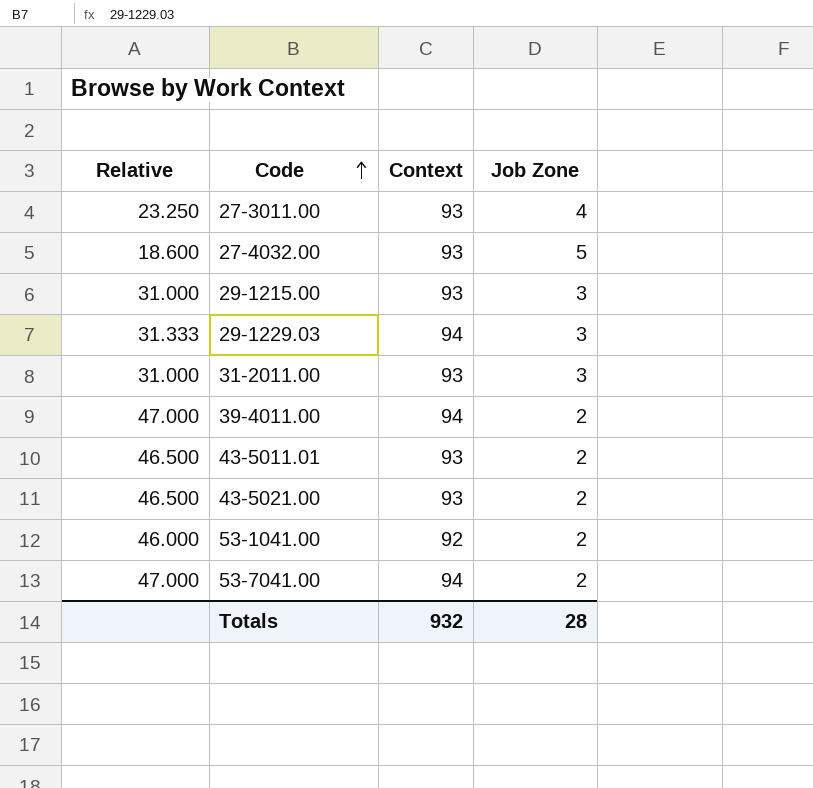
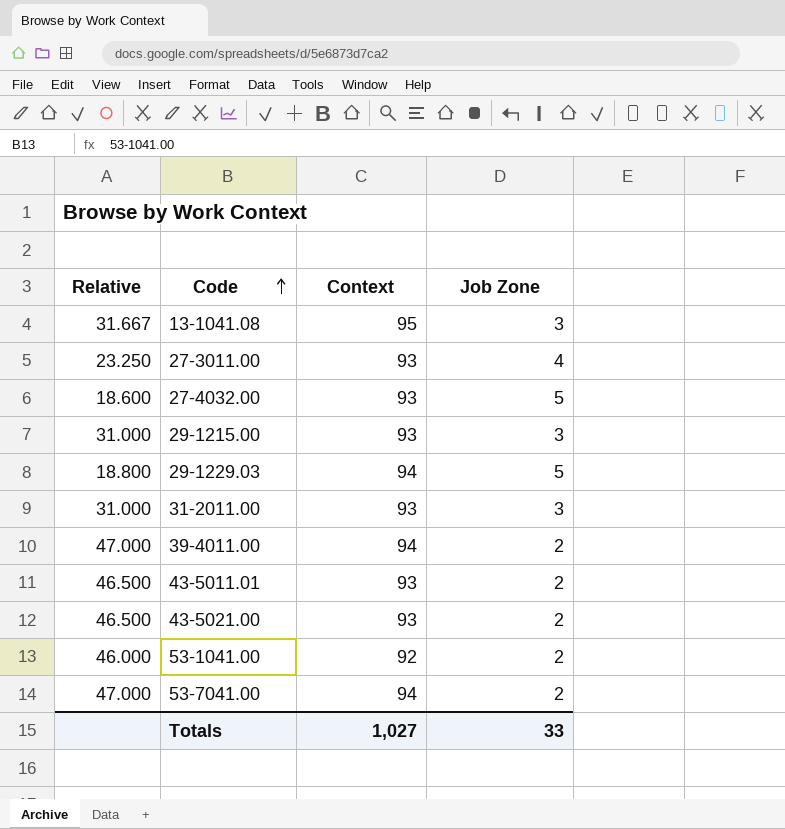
row 13-1041.08: none -> 31.667 | 95 | 3
29-1229.03 | Relative: 31.333 -> 18.800
29-1229.03 | Job Zone: 3 -> 5
Totals | Context: 932 -> 1,027
Totals | Job Zone: 28 -> 33

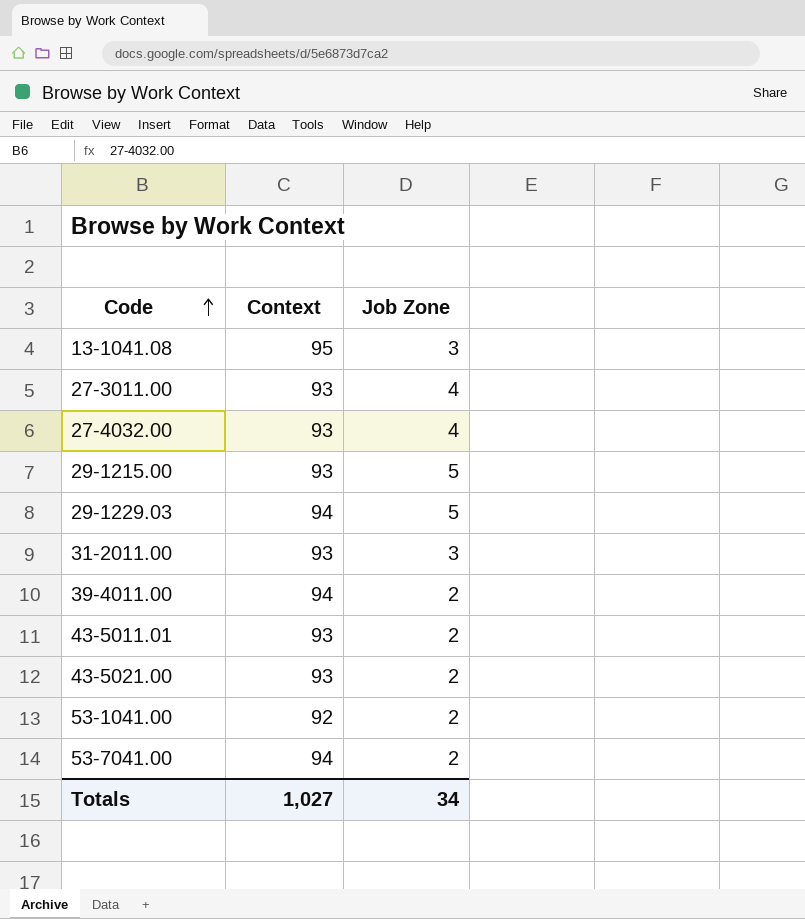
column Relative | formula: [Context] / [Job Zone] -> none
27-4032.00 | Job Zone: 5 -> 4
29-1215.00 | Job Zone: 3 -> 5
Totals | Job Zone: 33 -> 34

